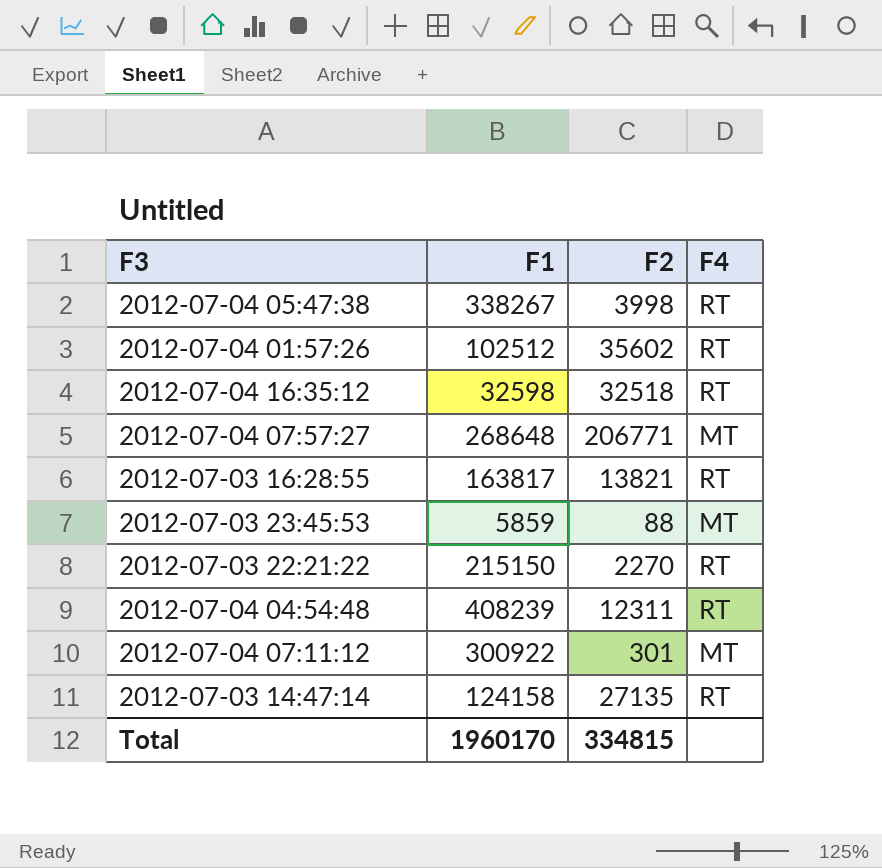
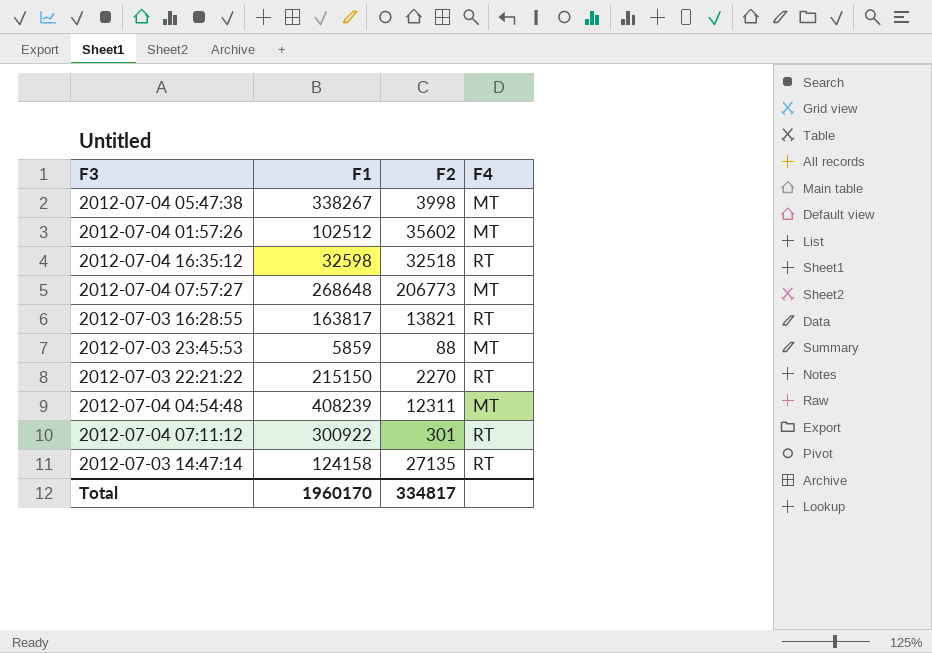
2012-07-04 05:47:38 | F4: RT -> MT
2012-07-04 01:57:26 | F4: RT -> MT
2012-07-04 07:57:27 | F2: 206771 -> 206773
2012-07-04 04:54:48 | F4: RT -> MT
2012-07-04 07:11:12 | F4: MT -> RT
Total | F2: 334815 -> 334817

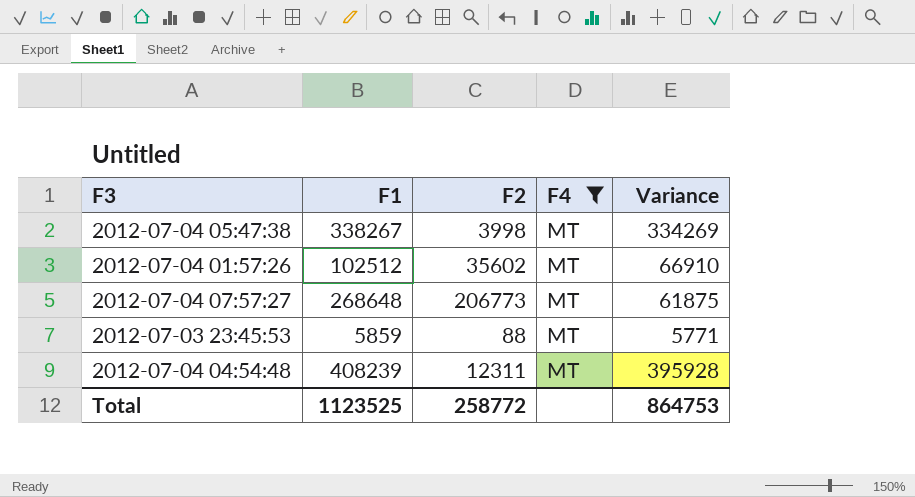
filter: none -> F4 = MT
column Variance | formula: none -> [F1] - [F2]
Total | F1: 1960170 -> 1123525
Total | F2: 334817 -> 258772

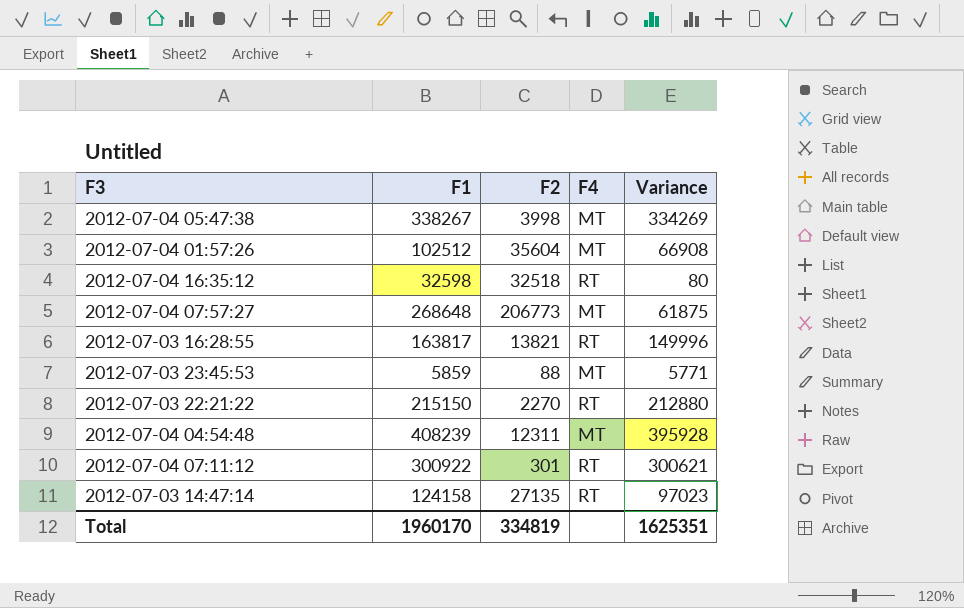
filter: F4 = MT -> none
2012-07-04 01:57:26 | F2: 35602 -> 35604
2012-07-04 01:57:26 | Variance: 66910 -> 66908
Total | F1: 1123525 -> 1960170
Total | F2: 258772 -> 334819
Total | Variance: 864753 -> 1625351

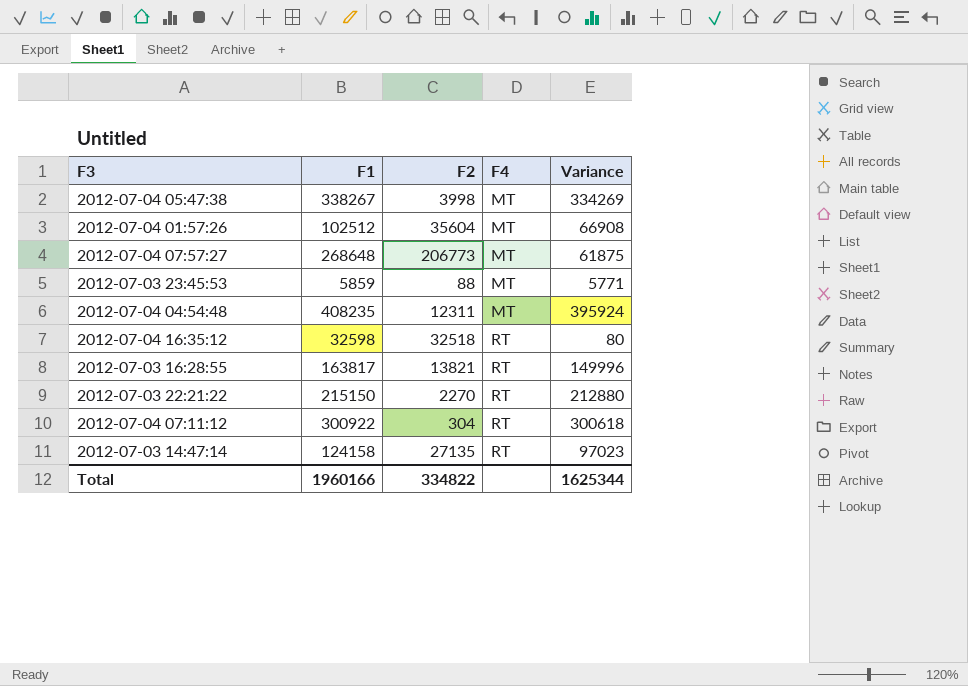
row order: none -> F4 ascending
2012-07-04 04:54:48 | F1: 408239 -> 408235
2012-07-04 04:54:48 | Variance: 395928 -> 395924
2012-07-04 07:11:12 | F2: 301 -> 304
2012-07-04 07:11:12 | Variance: 300621 -> 300618
Total | F1: 1960170 -> 1960166
Total | F2: 334819 -> 334822
Total | Variance: 1625351 -> 1625344

